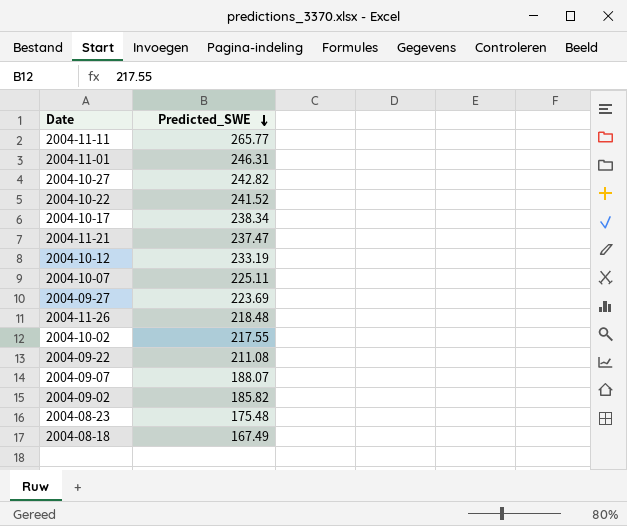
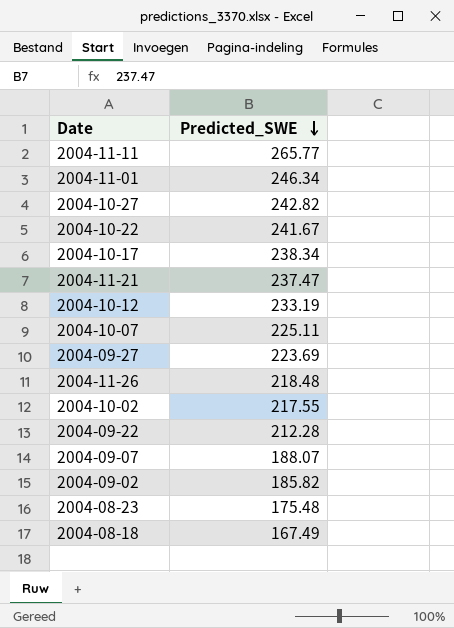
2004-11-01 | Predicted_SWE: 246.31 -> 246.34
2004-10-22 | Predicted_SWE: 241.52 -> 241.67
2004-09-22 | Predicted_SWE: 211.08 -> 212.28

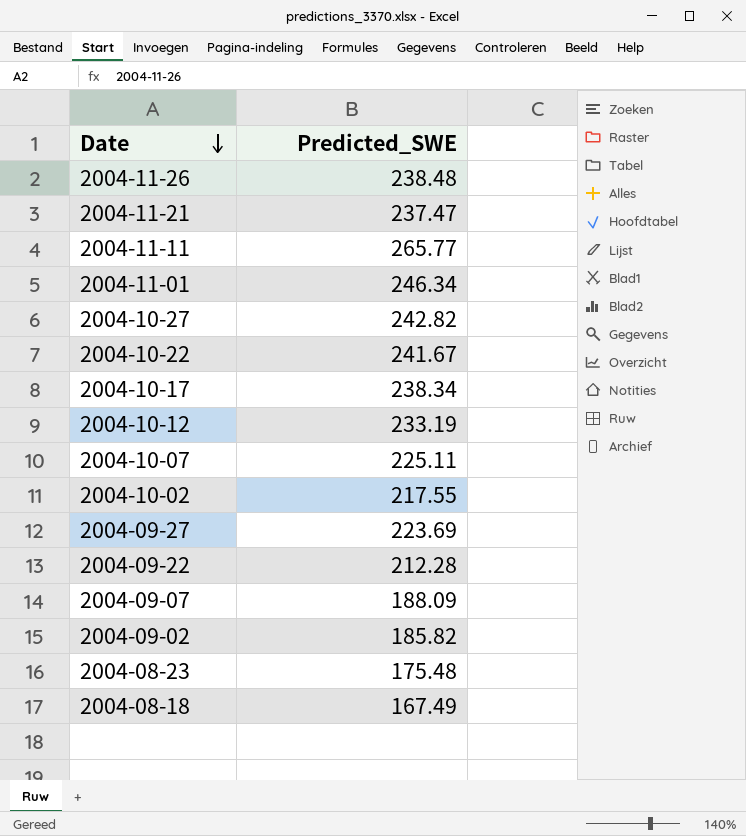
row order: Predicted_SWE descending -> Date descending
2004-11-26 | Predicted_SWE: 218.48 -> 238.48
2004-09-07 | Predicted_SWE: 188.07 -> 188.09

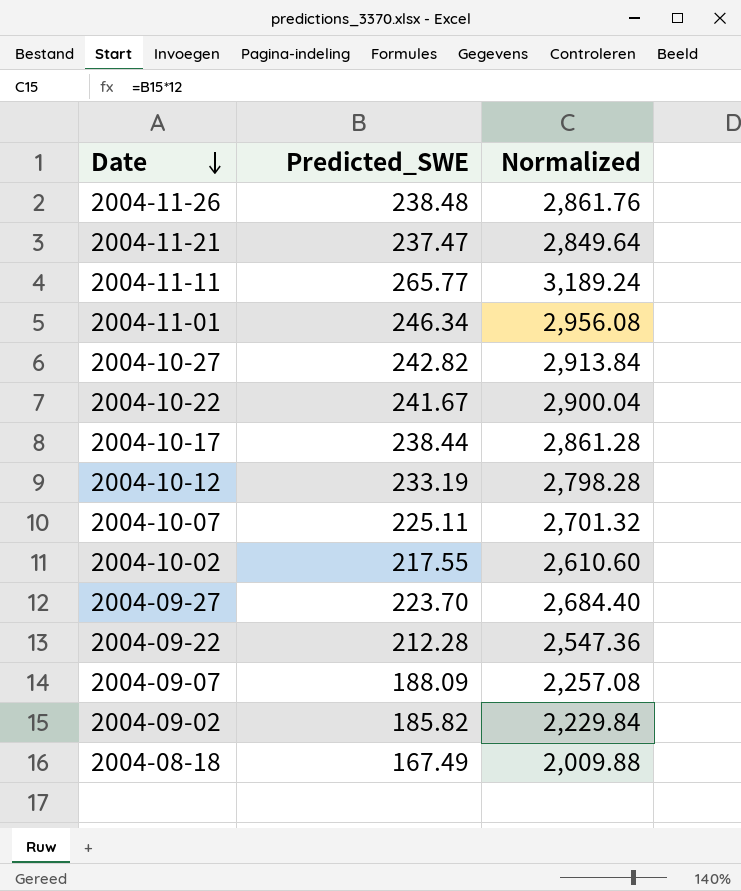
column Normalized | formula: none -> [Predicted_SWE] * 12
row 2004-08-23: 175.48 -> none
2004-10-17 | Predicted_SWE: 238.34 -> 238.44
2004-09-27 | Predicted_SWE: 223.69 -> 223.70

